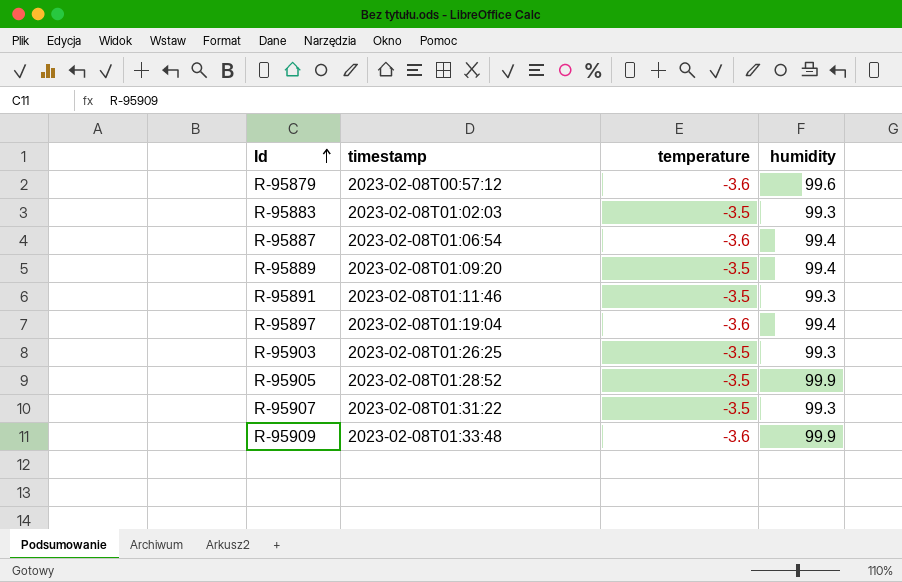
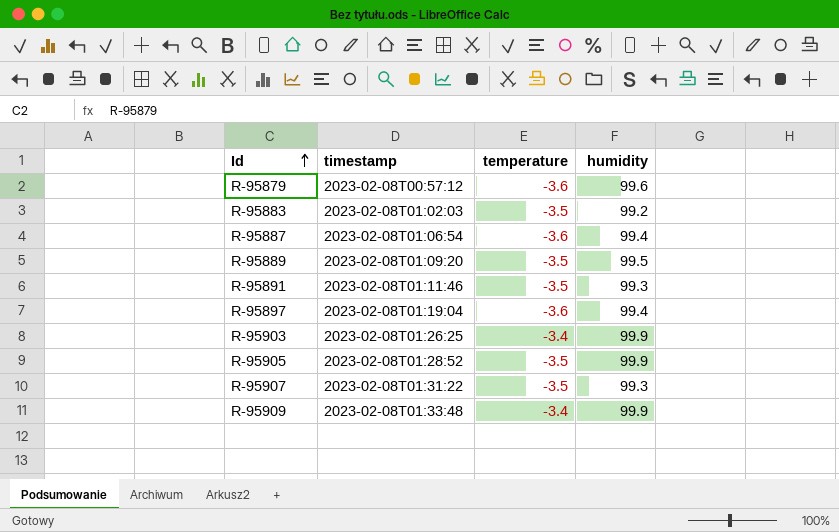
R-95883 | humidity: 99.3 -> 99.2
R-95889 | humidity: 99.4 -> 99.5
R-95903 | temperature: -3.5 -> -3.4
R-95903 | humidity: 99.3 -> 99.9
R-95909 | temperature: -3.6 -> -3.4

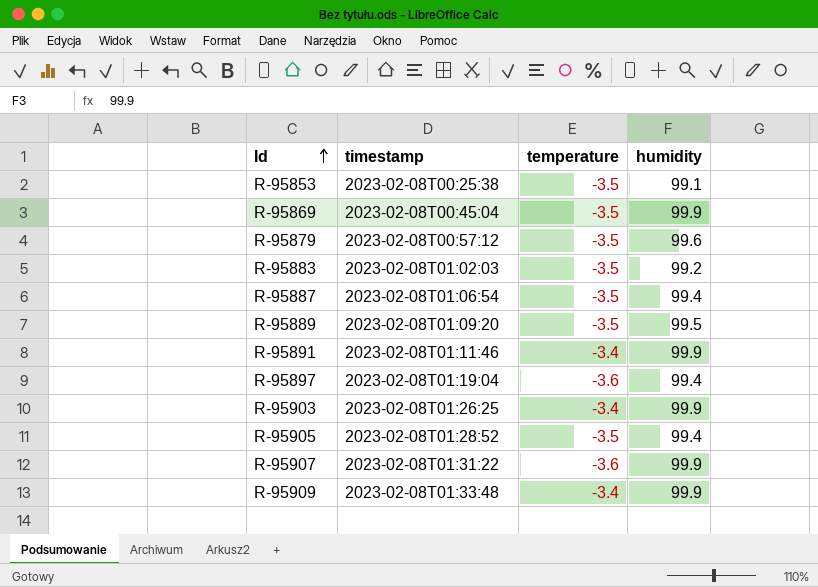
row R-95853: none -> 2023-02-08T00:25:38 | -3.5 | 99.1
row R-95869: none -> 2023-02-08T00:45:04 | -3.5 | 99.9
R-95879 | temperature: -3.6 -> -3.5
R-95887 | temperature: -3.6 -> -3.5
R-95891 | temperature: -3.5 -> -3.4
R-95891 | humidity: 99.3 -> 99.9
R-95905 | humidity: 99.9 -> 99.4
R-95907 | temperature: -3.5 -> -3.6
R-95907 | humidity: 99.3 -> 99.9

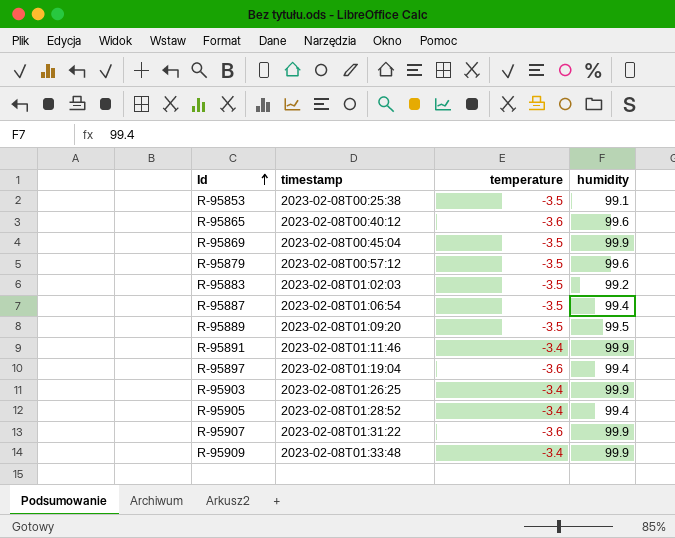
row R-95865: none -> 2023-02-08T00:40:12 | -3.6 | 99.6
R-95905 | temperature: -3.5 -> -3.4

